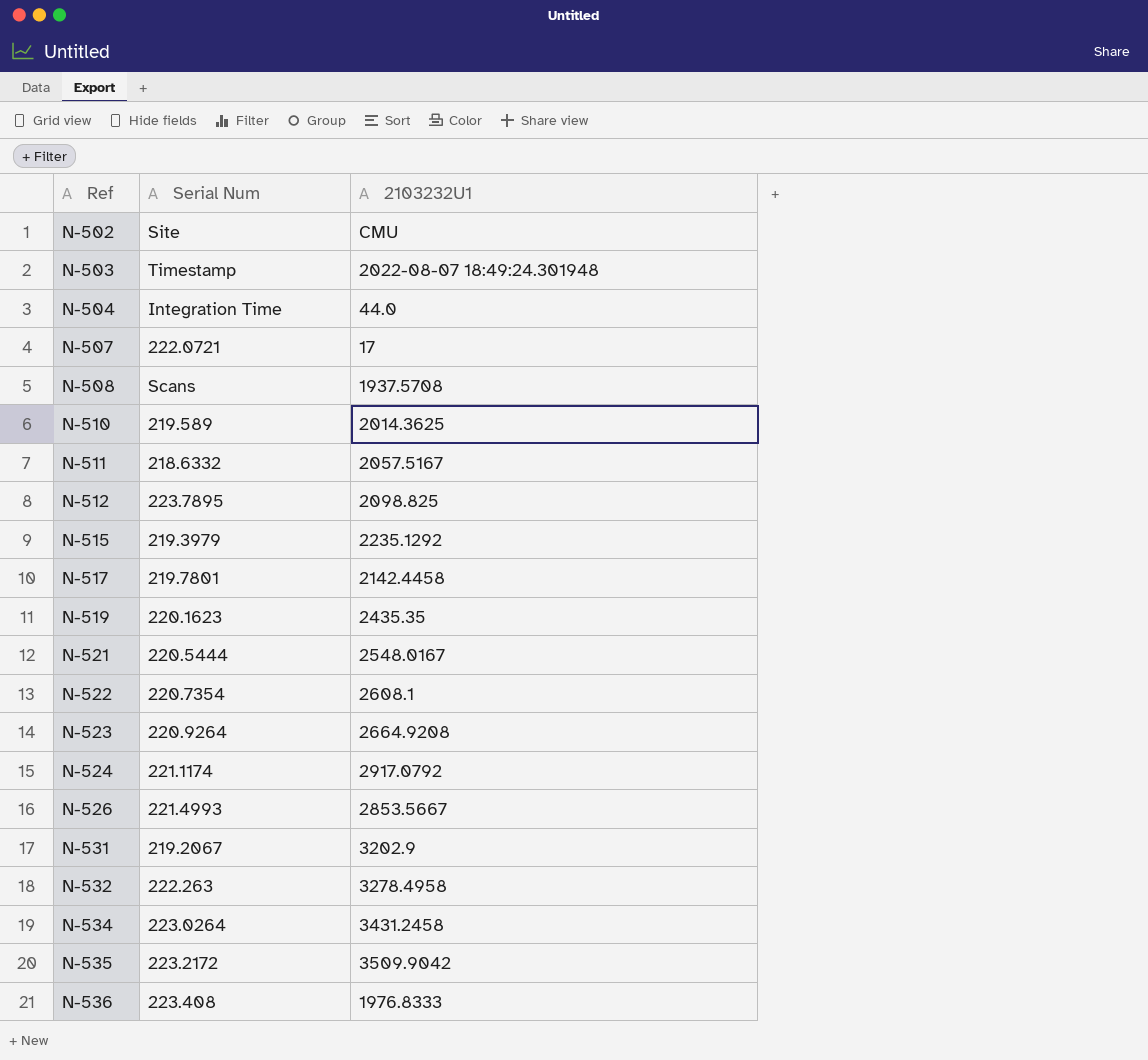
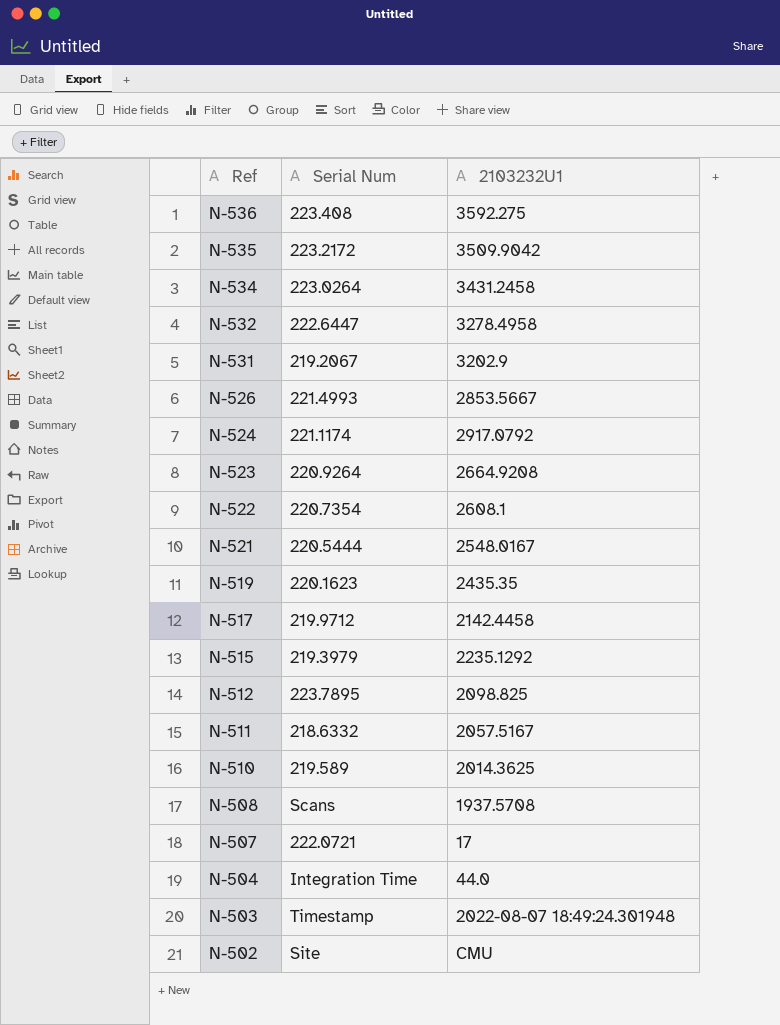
row order: Ref ascending -> Ref descending
N-536 | 2103232U1: 1976.8333 -> 3592.275
N-532 | Serial Num: 222.263 -> 222.6447
N-517 | Serial Num: 219.7801 -> 219.9712

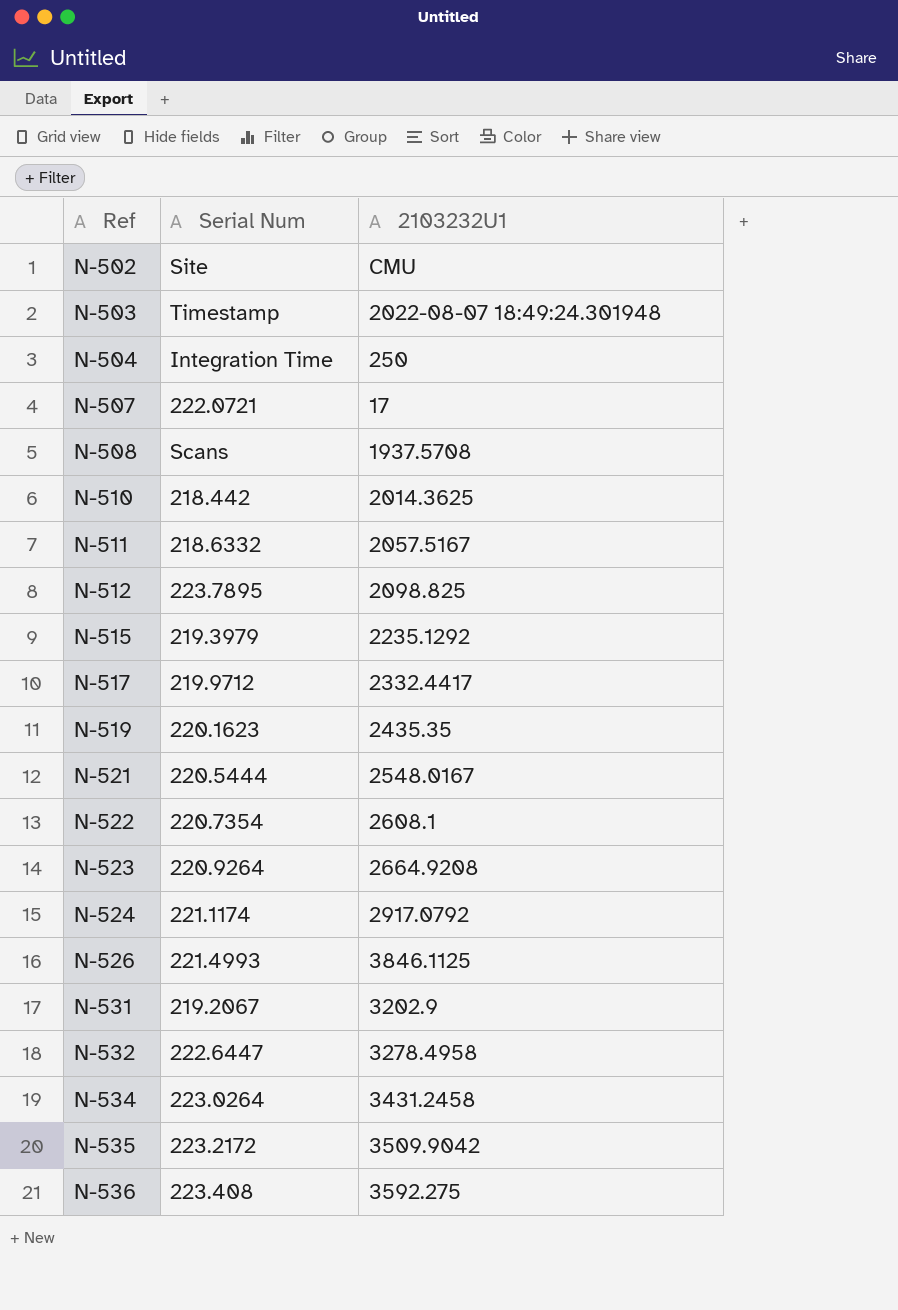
row order: Ref descending -> Ref ascending
N-504 | 2103232U1: 44.0 -> 250
N-510 | Serial Num: 219.589 -> 218.442
N-517 | 2103232U1: 2142.4458 -> 2332.4417
N-526 | 2103232U1: 2853.5667 -> 3846.1125

